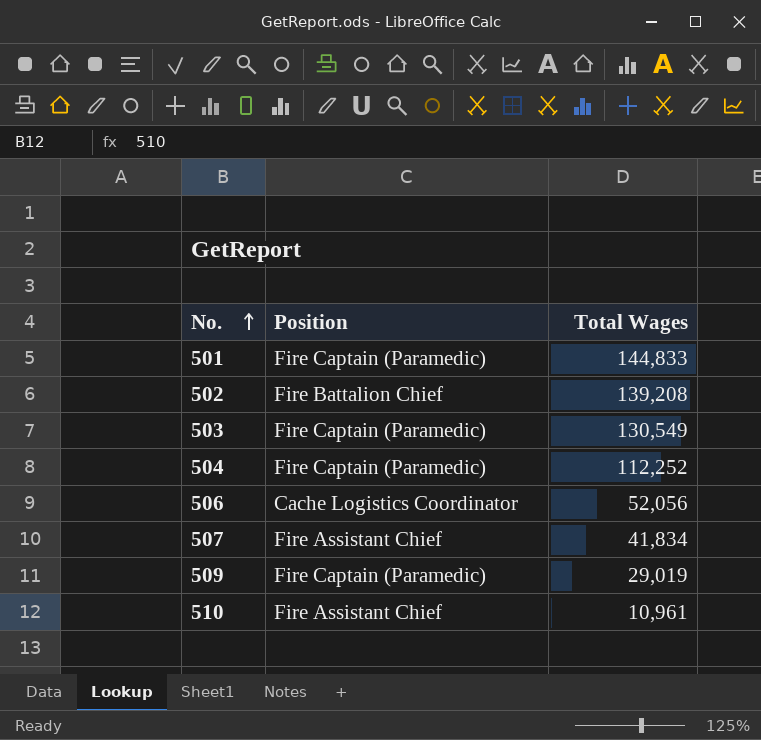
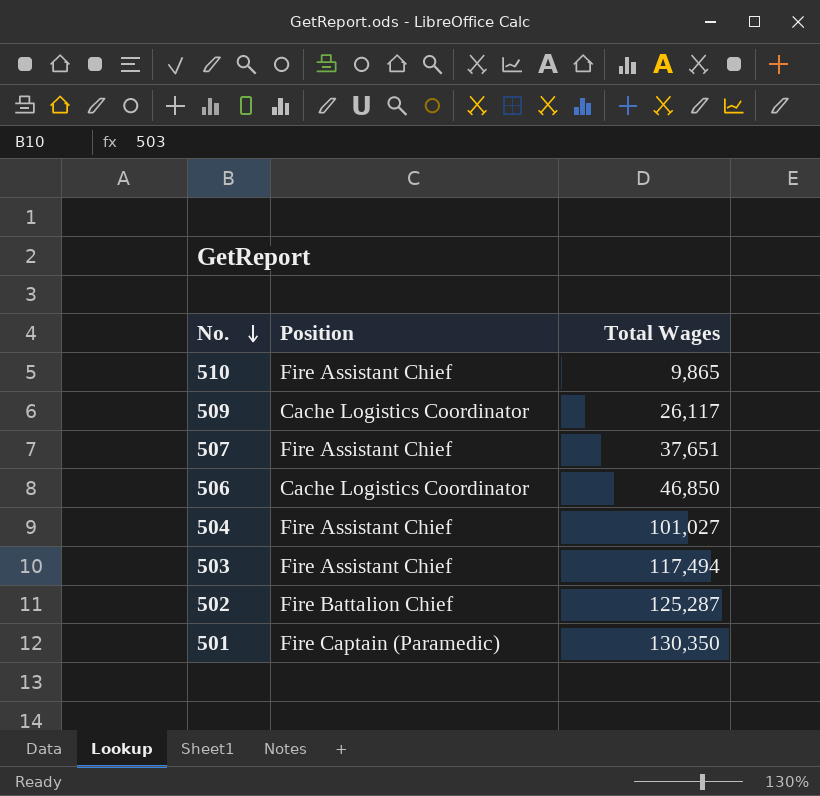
row order: No. ascending -> No. descending
510 | Total Wages: 10,961 -> 9,865
509 | Position: Fire Captain (Paramedic) -> Cache Logistics Coordinator
509 | Total Wages: 29,019 -> 26,117
507 | Total Wages: 41,834 -> 37,651
506 | Total Wages: 52,056 -> 46,850
504 | Position: Fire Captain (Paramedic) -> Fire Assistant Chief
504 | Total Wages: 112,252 -> 101,027
503 | Position: Fire Captain (Paramedic) -> Fire Assistant Chief
503 | Total Wages: 130,549 -> 117,494
502 | Total Wages: 139,208 -> 125,287
501 | Total Wages: 144,833 -> 130,350

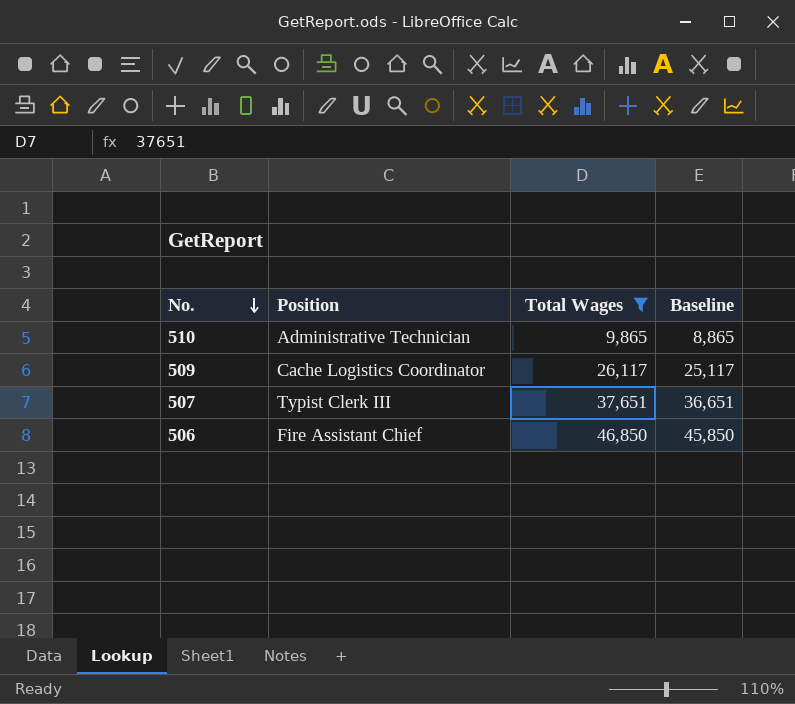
filter: none -> Total Wages <= 46,850
column Baseline | formula: none -> [Total Wages] - 1000
510 | Position: Fire Assistant Chief -> Administrative Technician
507 | Position: Fire Assistant Chief -> Typist Clerk III
506 | Position: Cache Logistics Coordinator -> Fire Assistant Chief

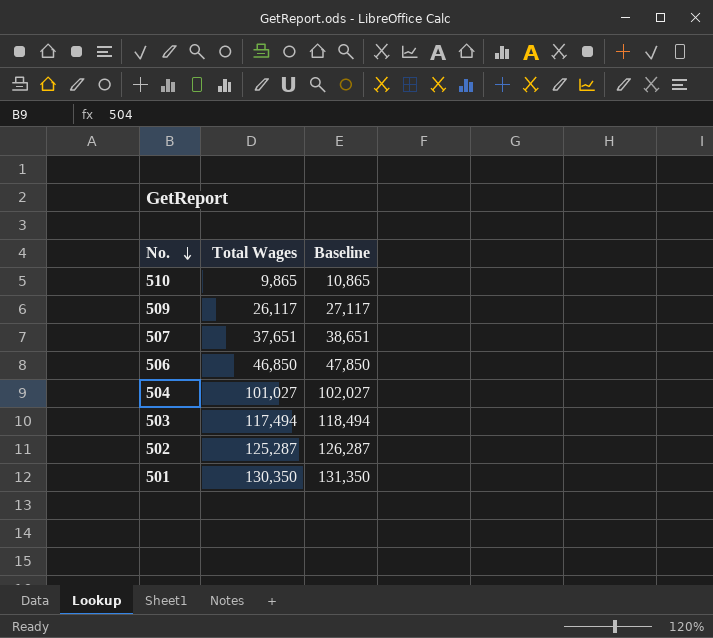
filter: Total Wages <= 46,850 -> none
column Position | position: 2 -> none
column Baseline | formula: [Total Wages] - 1000 -> [Total Wages] + 1000

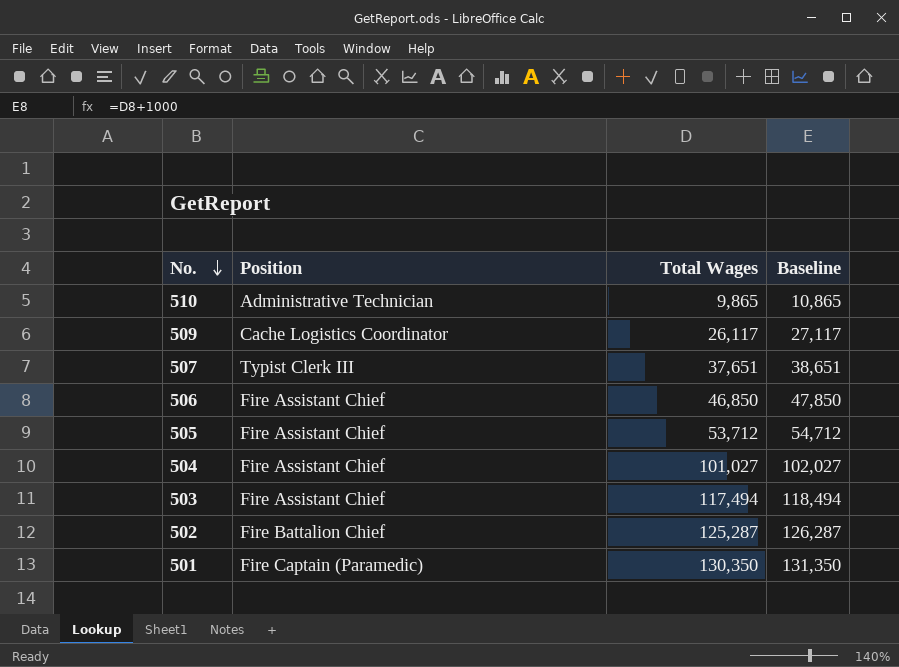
column Position | position: none -> 2
row 505: none -> Fire Assistant Chief | 53,712 | 54,712

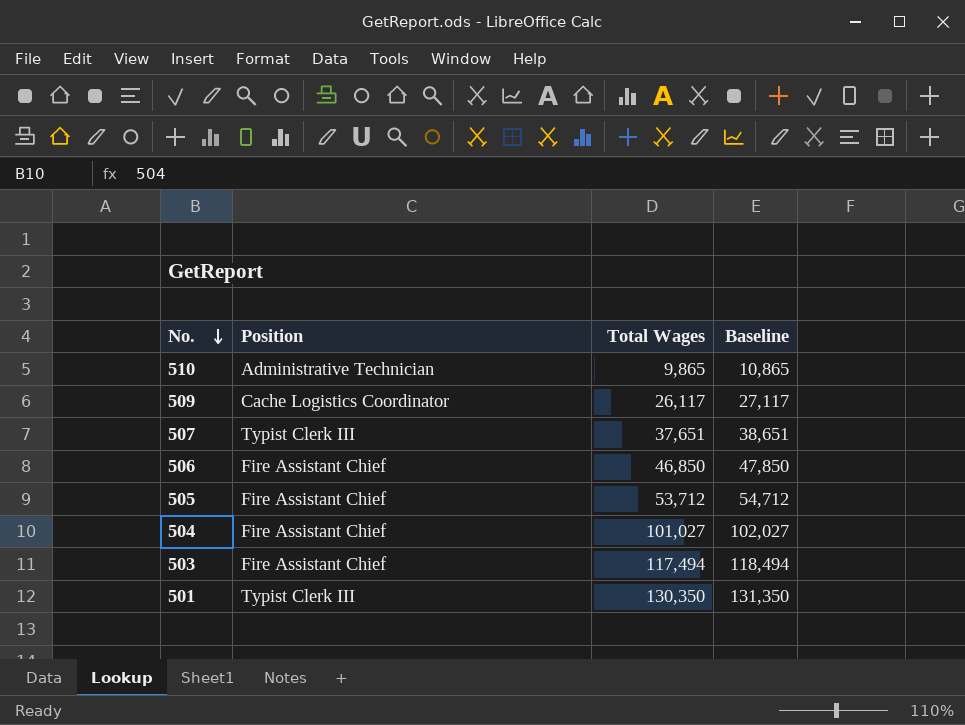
row 502: Fire Battalion Chief | 125,287 | 126,287 -> none
501 | Position: Fire Captain (Paramedic) -> Typist Clerk III

